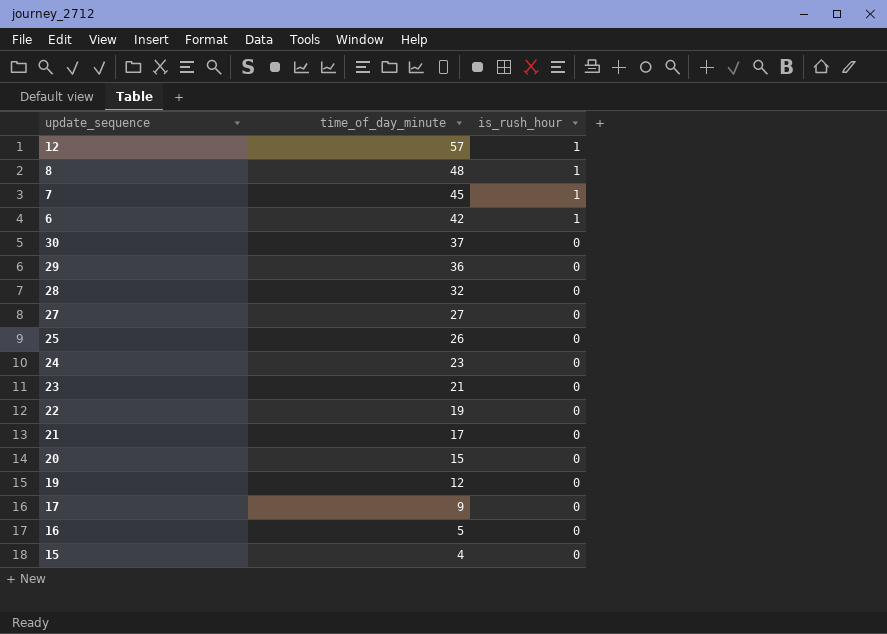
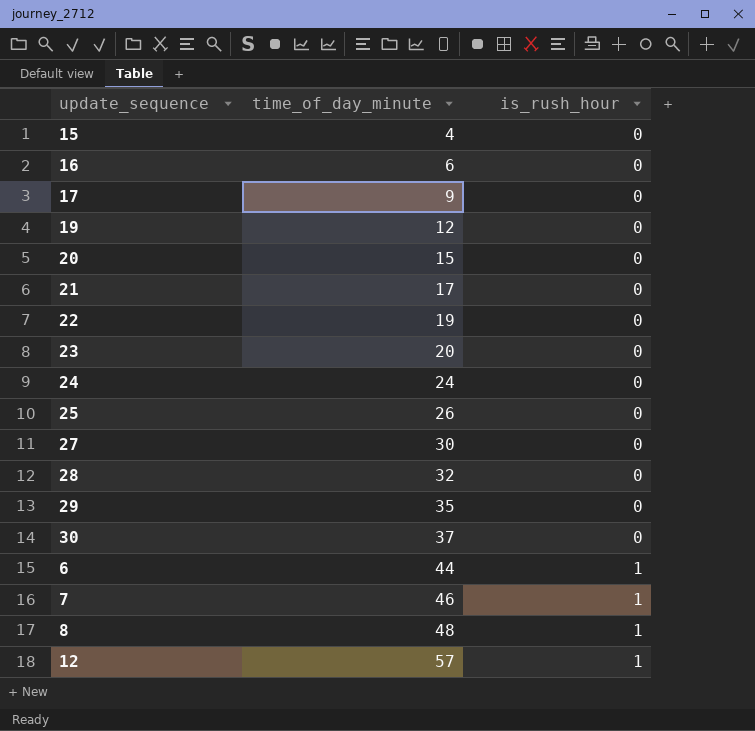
row order: time_of_day_minute descending -> time_of_day_minute ascending
16 | time_of_day_minute: 5 -> 6
23 | time_of_day_minute: 21 -> 20
24 | time_of_day_minute: 23 -> 24
27 | time_of_day_minute: 27 -> 30
29 | time_of_day_minute: 36 -> 35
6 | time_of_day_minute: 42 -> 44
7 | time_of_day_minute: 45 -> 46

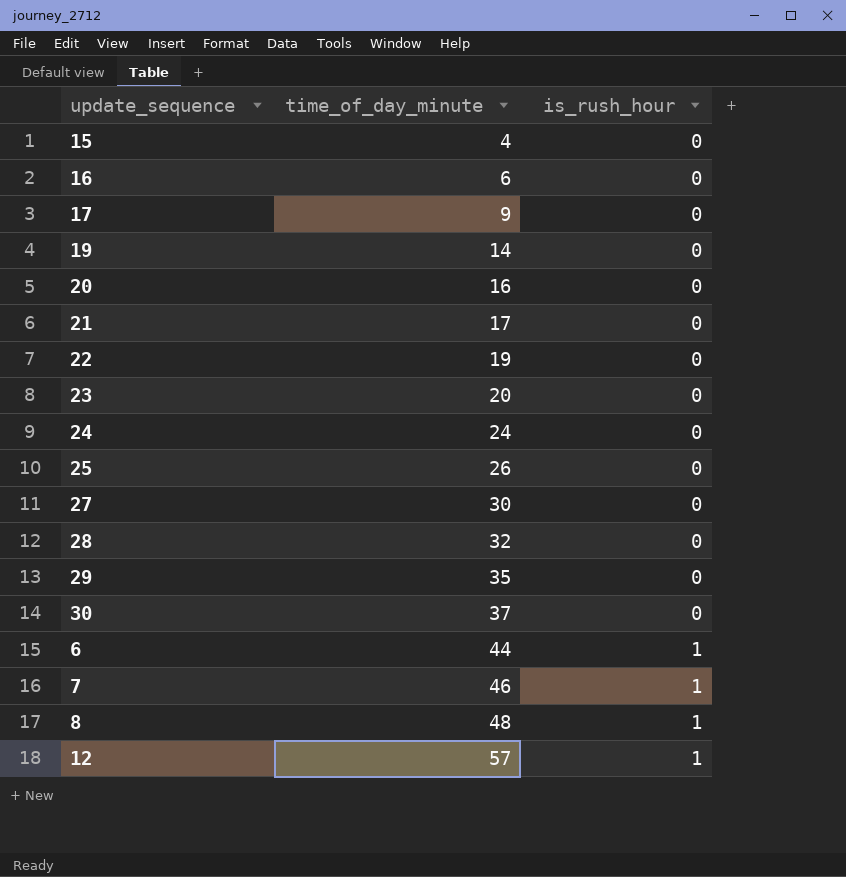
19 | time_of_day_minute: 12 -> 14
20 | time_of_day_minute: 15 -> 16

